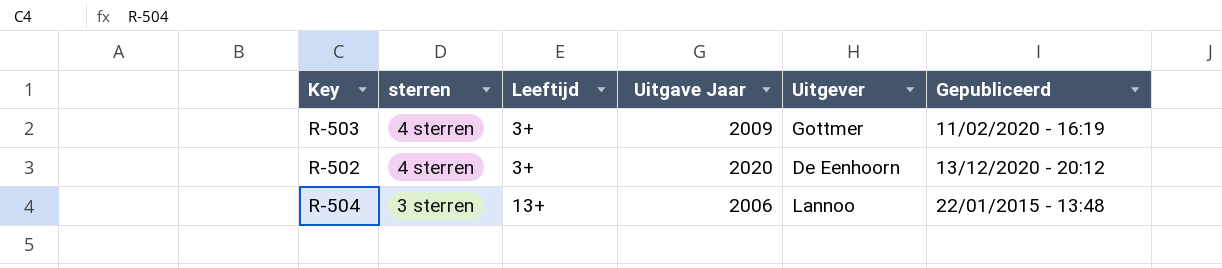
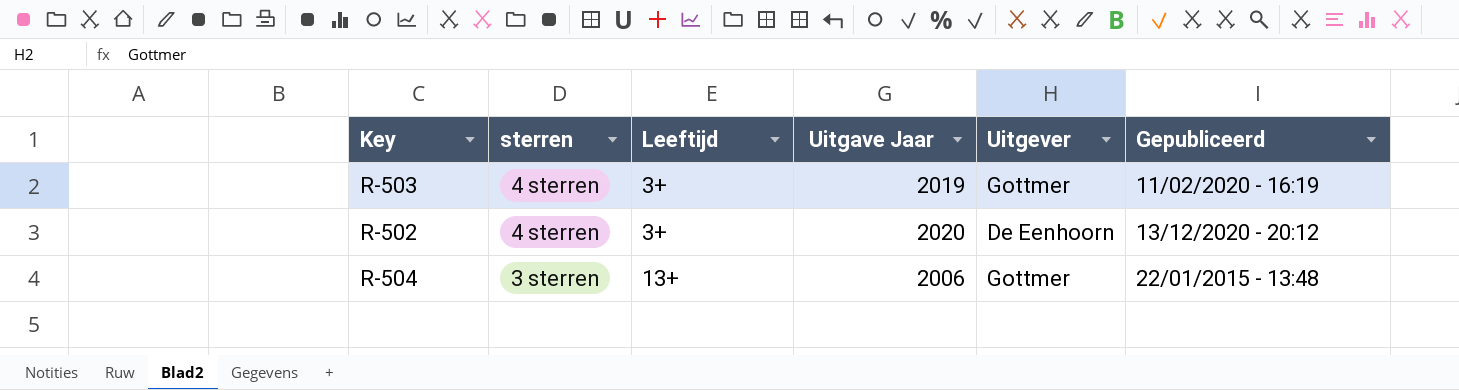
R-503 | Uitgave Jaar: 2009 -> 2019
R-504 | Uitgever: Lannoo -> Gottmer

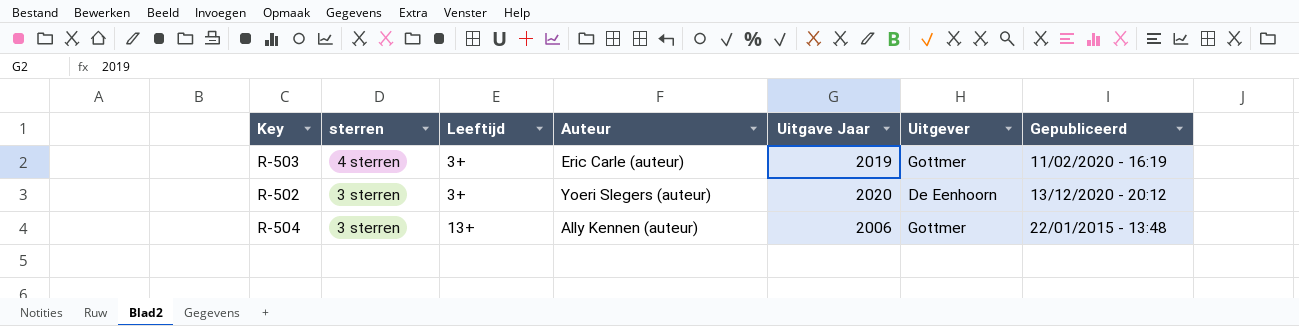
column Auteur | position: none -> 4
R-502 | sterren: 4 sterren -> 3 sterren

